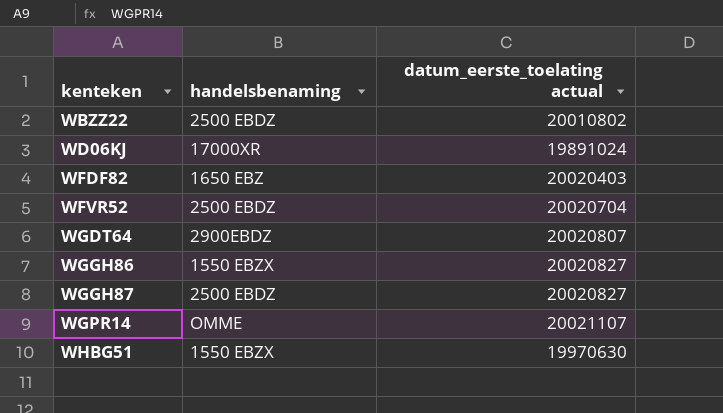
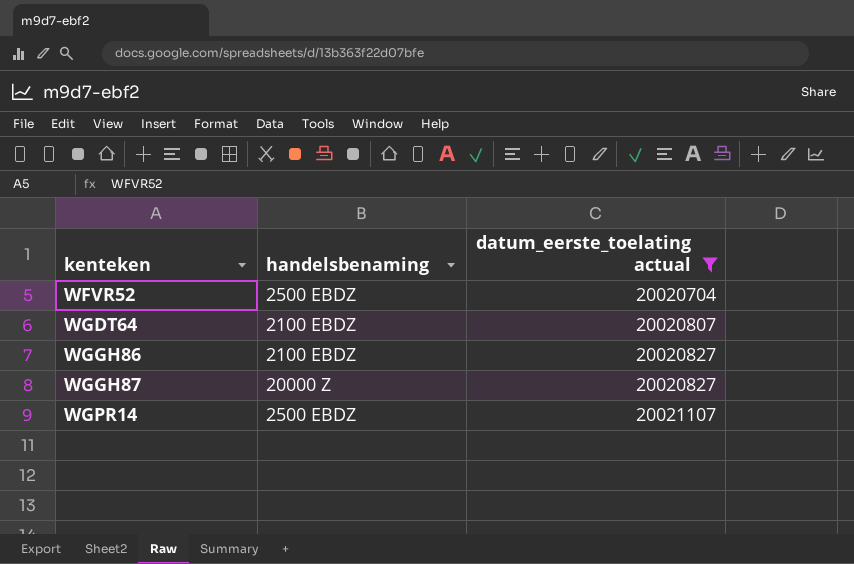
filter: none -> datum_eerste_toelating actual >= 20020704
WGDT64 | handelsbenaming: 2900EBDZ -> 2100 EBDZ
WGGH86 | handelsbenaming: 1550 EBZX -> 2100 EBDZ
WGGH87 | handelsbenaming: 2500 EBDZ -> 20000 Z
WGPR14 | handelsbenaming: OMME -> 2500 EBDZ

